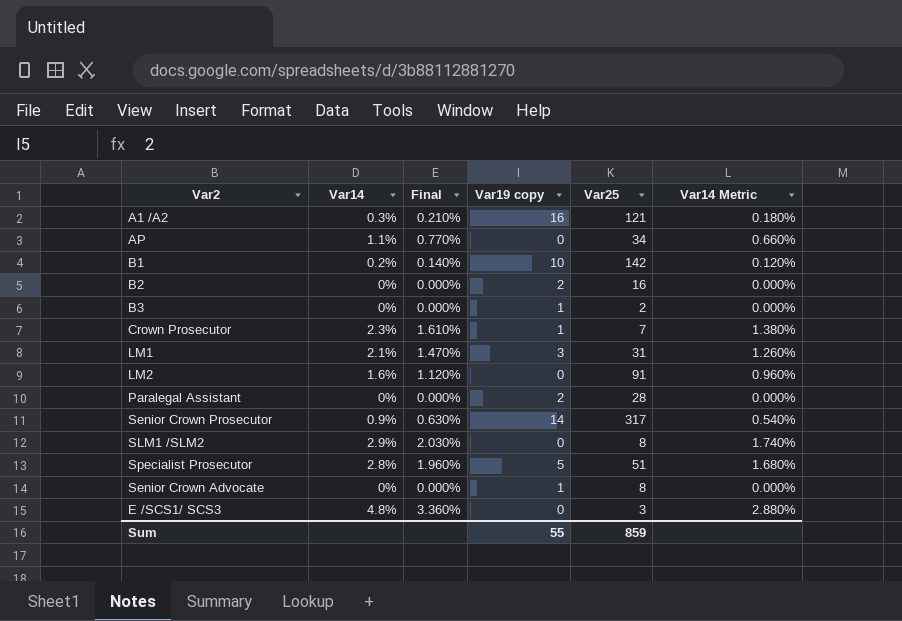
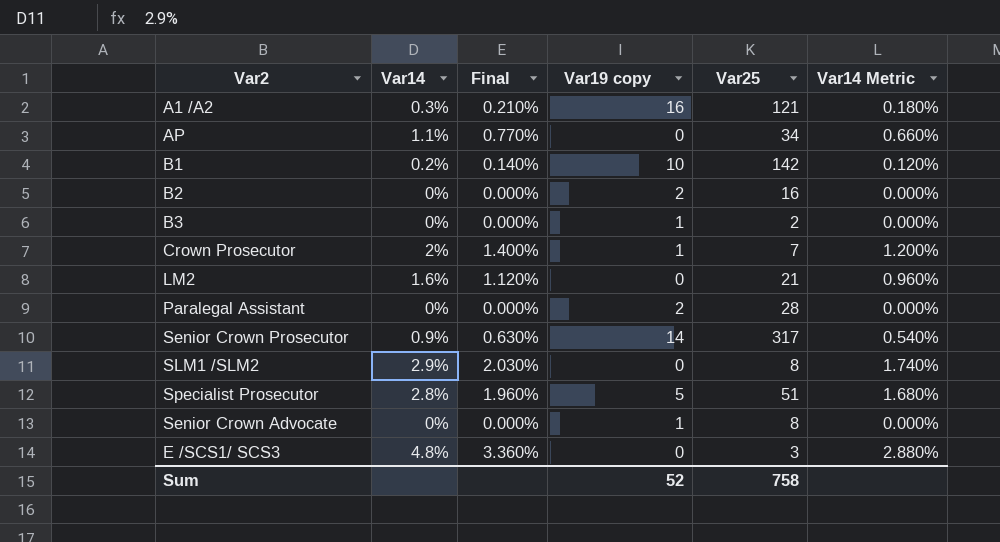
row LM1: 2.1% | 1.470% | 3 | 31 | 1.260% -> none
Crown Prosecutor | Var14: 2.3% -> 2%
Crown Prosecutor | Final: 1.610% -> 1.400%
Crown Prosecutor | Var14 Metric: 1.380% -> 1.200%
LM2 | Var25: 91 -> 21
Sum | Var19 copy: 55 -> 52
Sum | Var25: 859 -> 758

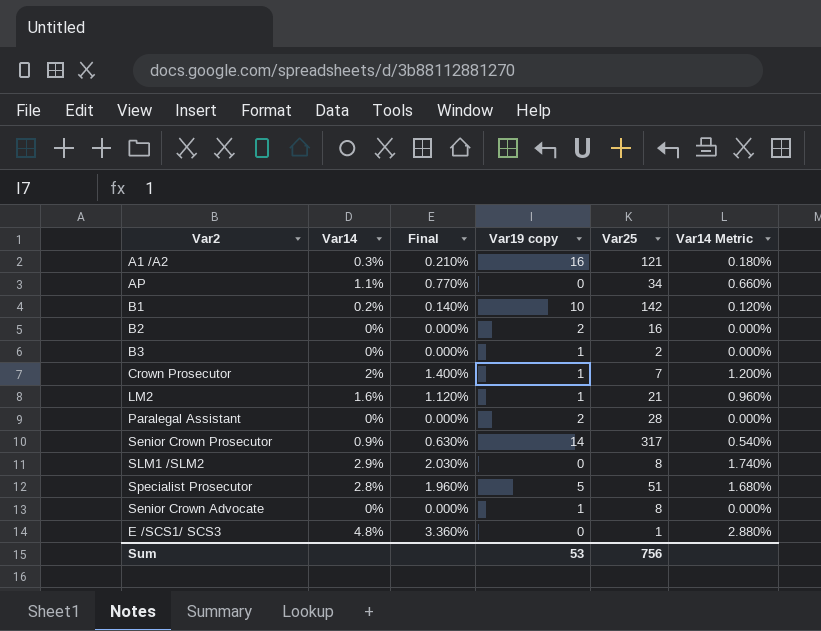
LM2 | Var19 copy: 0 -> 1
E /SCS1/ SCS3 | Var25: 3 -> 1
Sum | Var19 copy: 52 -> 53
Sum | Var25: 758 -> 756

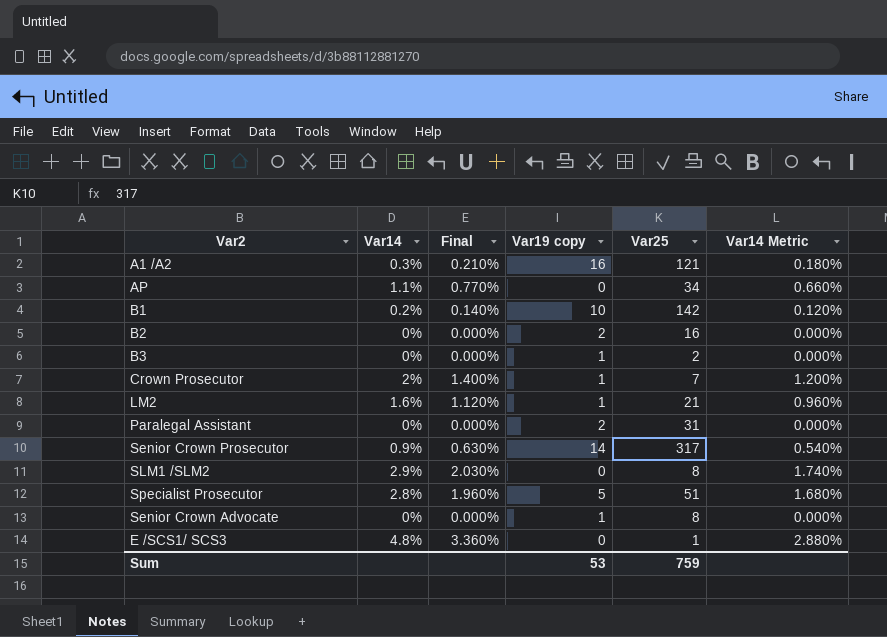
Paralegal Assistant | Var25: 28 -> 31
Sum | Var25: 756 -> 759

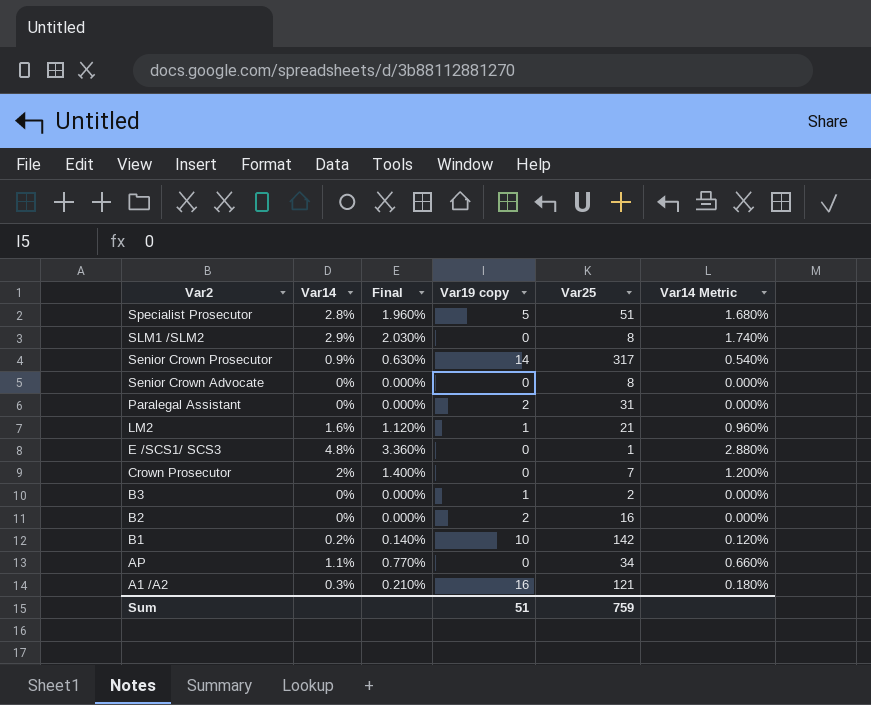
row order: none -> Var2 descending
Senior Crown Advocate | Var19 copy: 1 -> 0
Crown Prosecutor | Var19 copy: 1 -> 0
Sum | Var19 copy: 53 -> 51

